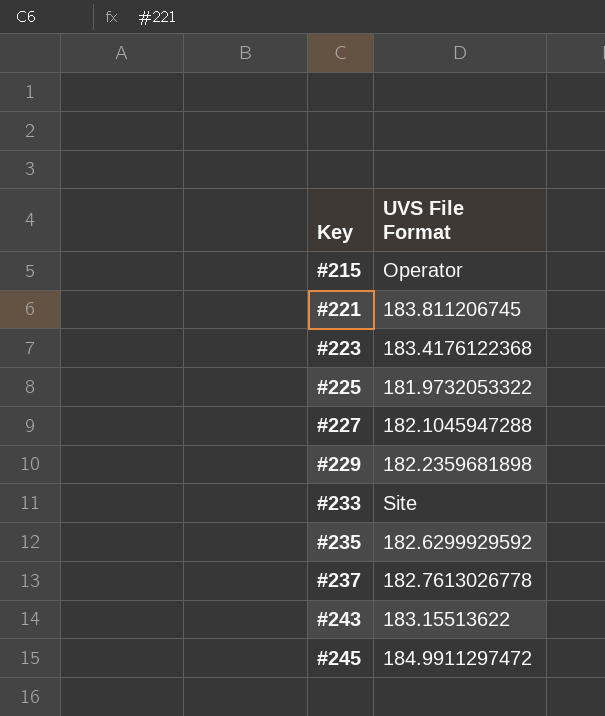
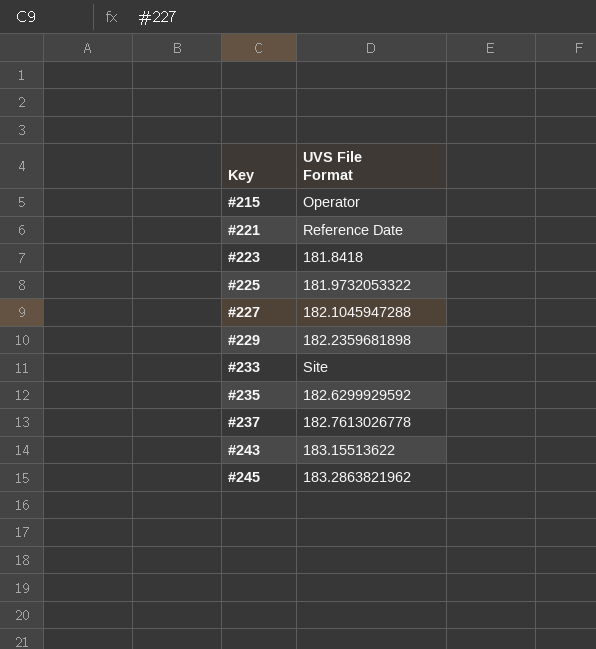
#221 | UVS File Format: 183.811206745 -> Reference Date
#223 | UVS File Format: 183.4176122368 -> 181.8418
#245 | UVS File Format: 184.9911297472 -> 183.2863821962

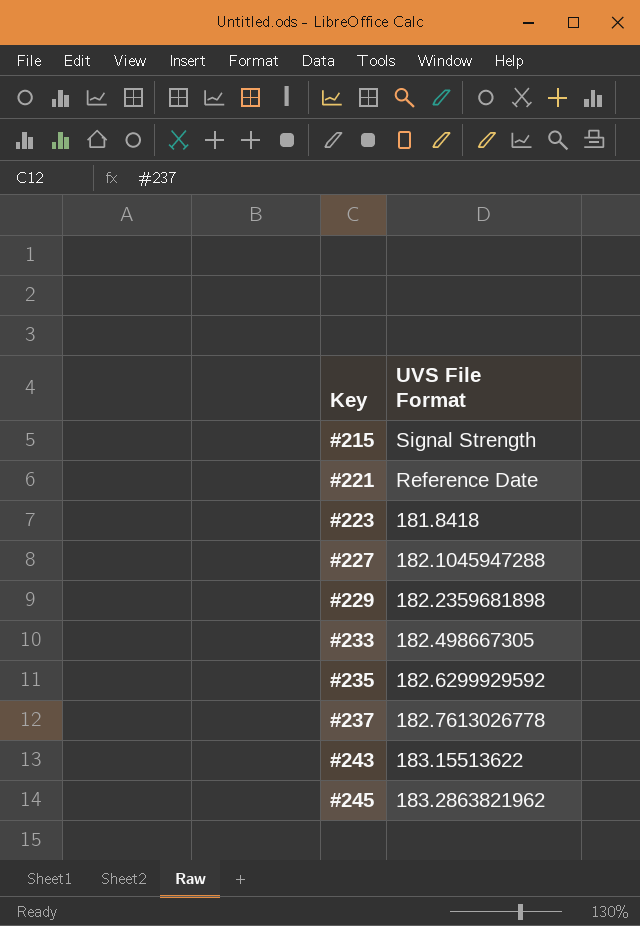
row #225: 181.9732053322 -> none
#215 | UVS File Format: Operator -> Signal Strength
#233 | UVS File Format: Site -> 182.498667305

